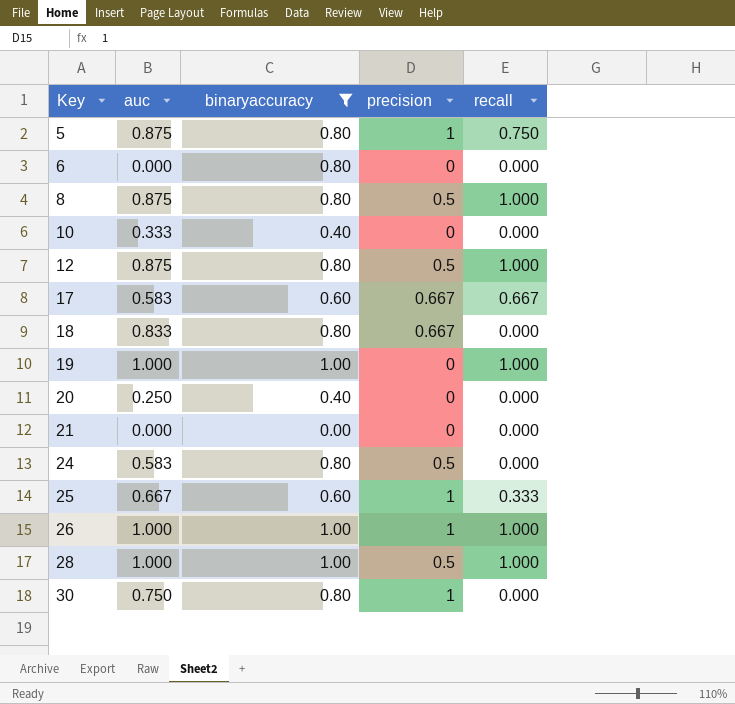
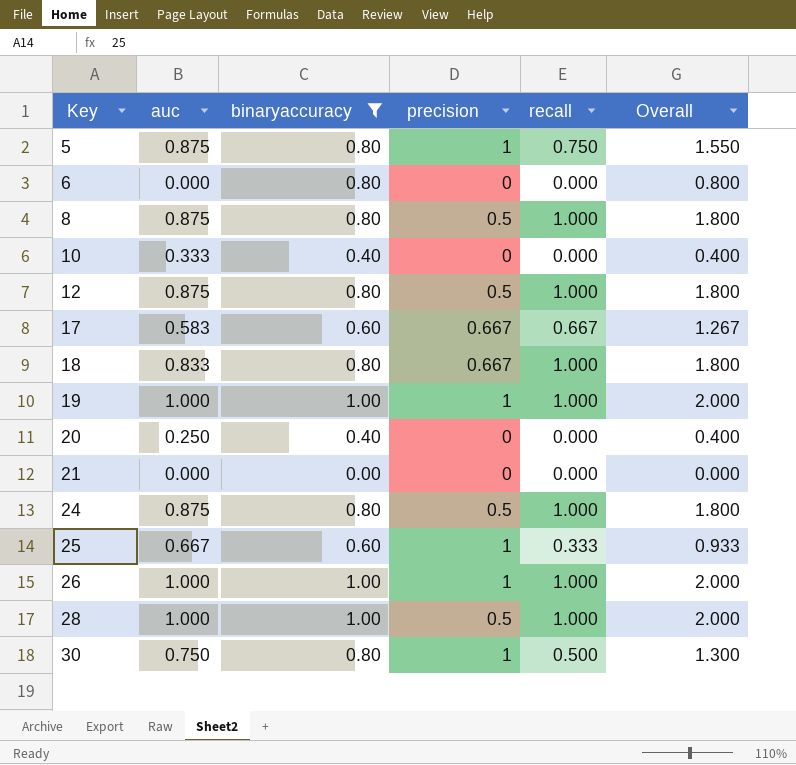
column Overall | formula: none -> [binaryaccuracy] + [recall]
18 | recall: 0.000 -> 1.000
19 | precision: 0 -> 1
24 | auc: 0.583 -> 0.875
24 | recall: 0.000 -> 1.000
30 | recall: 0.000 -> 0.500

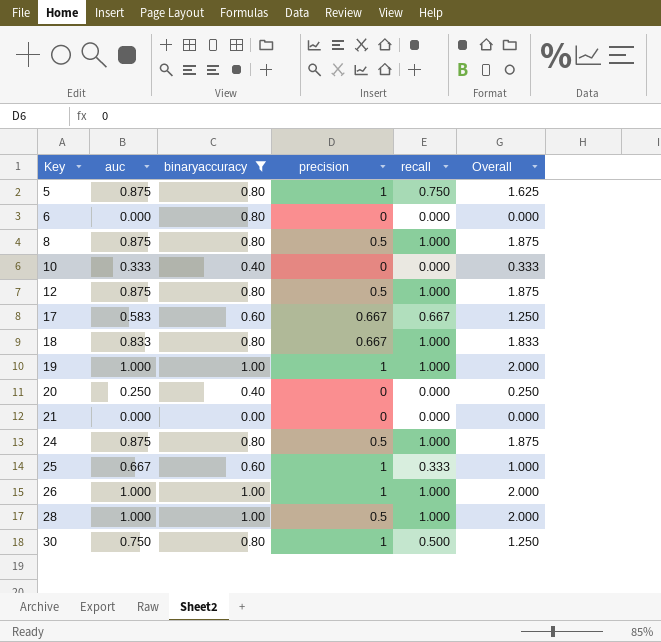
column Overall | formula: [binaryaccuracy] + [recall] -> [auc] + [recall]

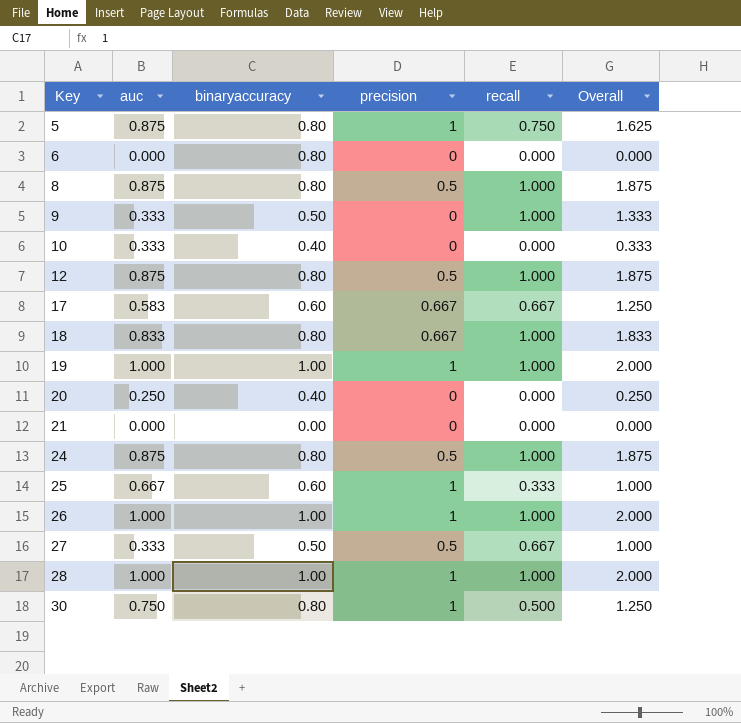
filter: binaryaccuracy != 0.50 -> none
28 | precision: 0.5 -> 1

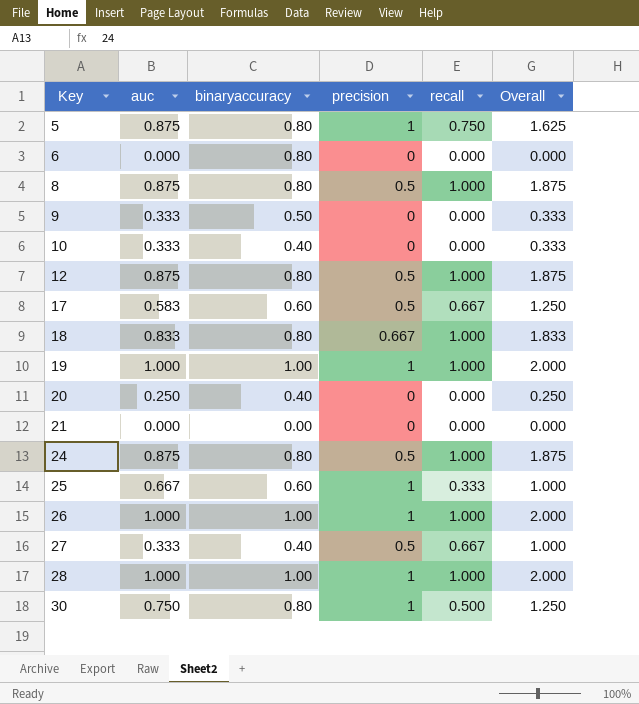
9 | recall: 1.000 -> 0.000
9 | Overall: 1.333 -> 0.333
17 | precision: 0.667 -> 0.5
27 | binaryaccuracy: 0.50 -> 0.40

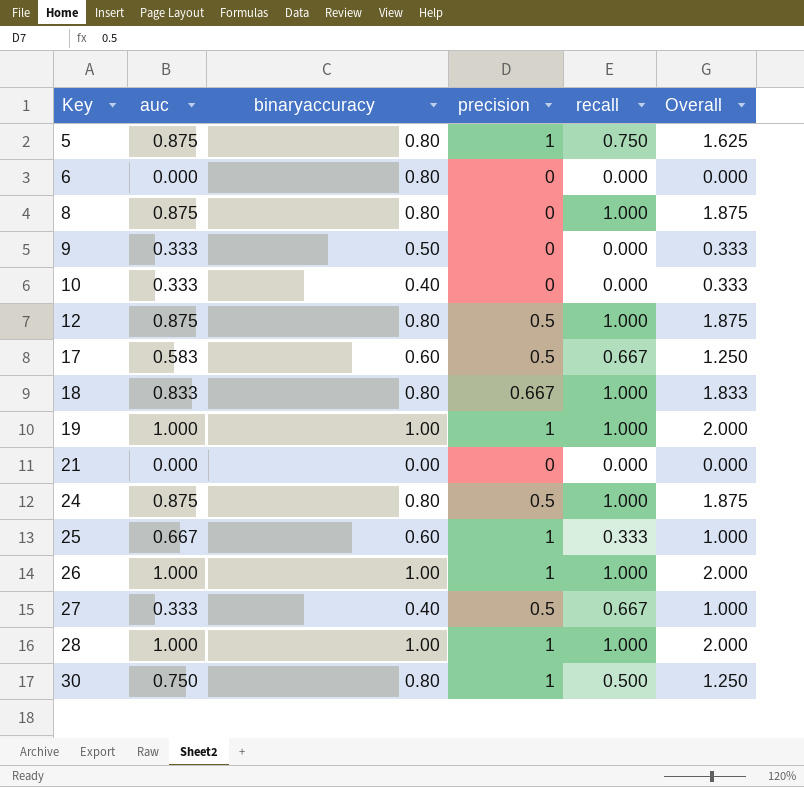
row 20: 0.250 | 0.40 | 0 | 0.000 | 0.250 -> none
8 | precision: 0.5 -> 0

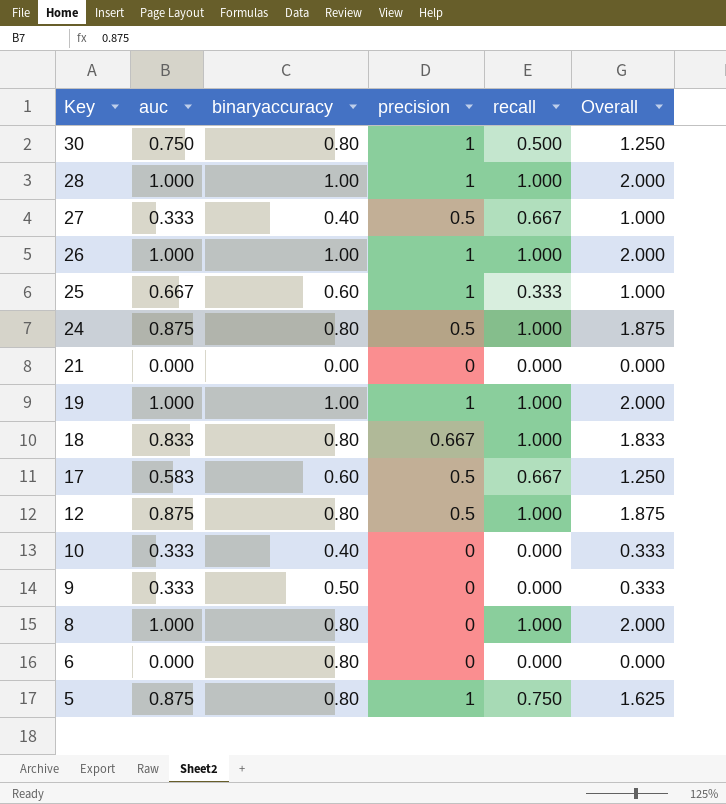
row order: Key ascending -> Key descending
8 | auc: 0.875 -> 1.000
8 | Overall: 1.875 -> 2.000

